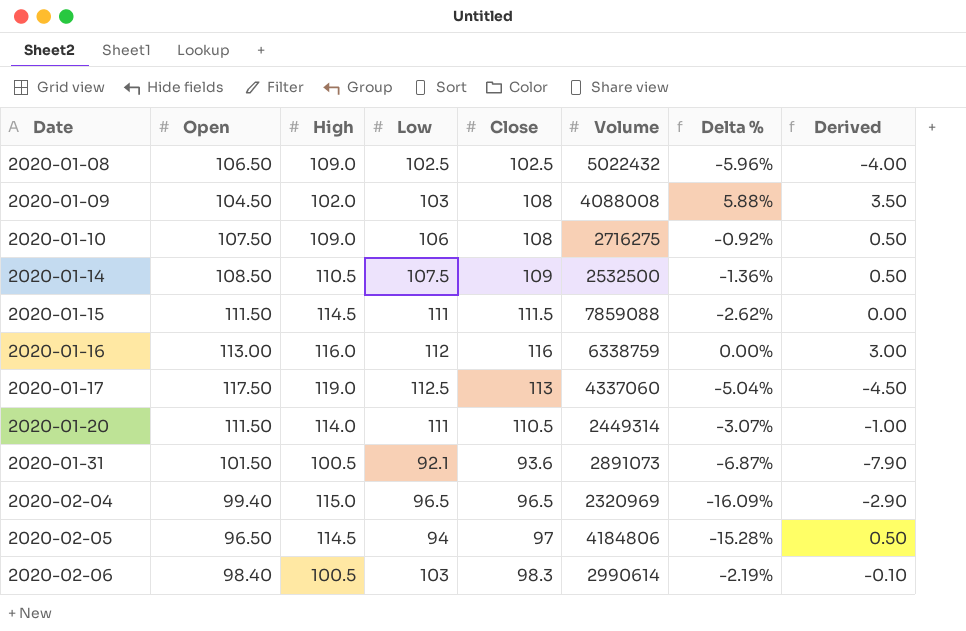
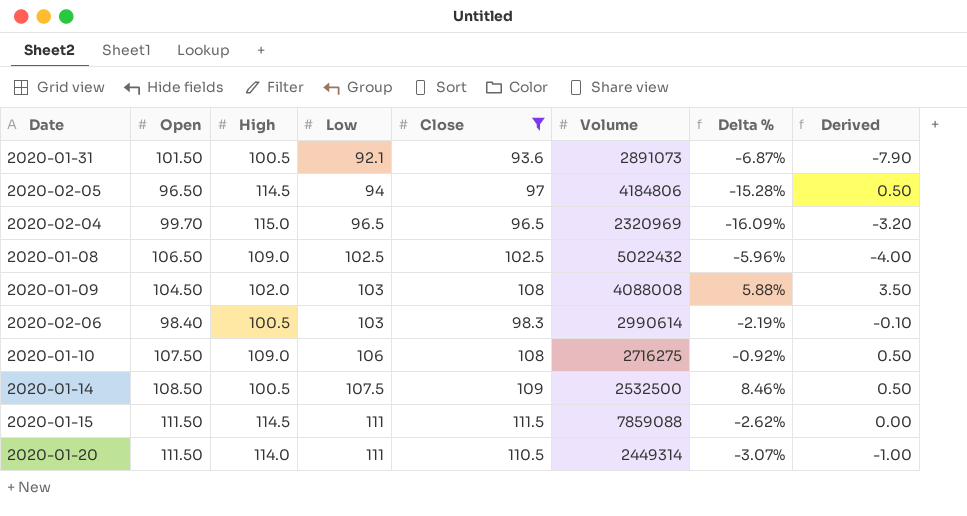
filter: none -> Close <= 111.5
row order: Date ascending -> Low ascending
2020-02-04 | Open: 99.40 -> 99.70
2020-02-04 | Derived: -2.90 -> -3.20
2020-01-14 | High: 110.5 -> 100.5
2020-01-14 | Delta %: -1.36% -> 8.46%

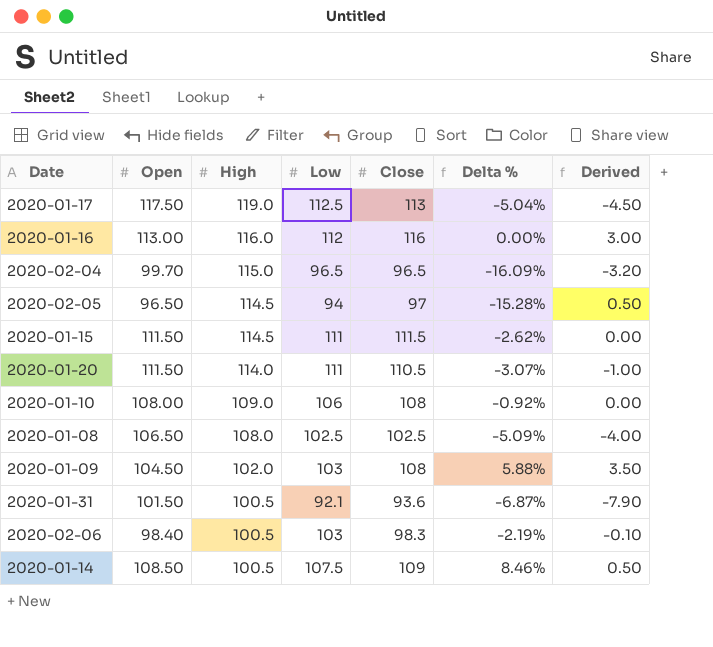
filter: Close <= 111.5 -> none
row order: Low ascending -> High descending
column Volume | position: 6 -> none
2020-01-10 | Open: 107.50 -> 108.00
2020-01-10 | Derived: 0.50 -> 0.00
2020-01-08 | High: 109.0 -> 108.0
2020-01-08 | Delta %: -5.96% -> -5.09%

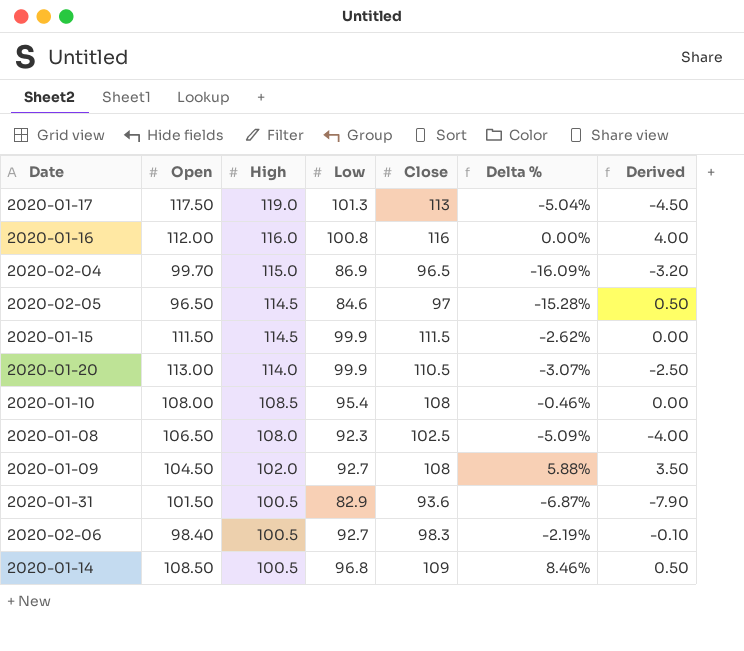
2020-01-17 | Low: 112.5 -> 101.3
2020-01-16 | Open: 113.00 -> 112.00
2020-01-16 | Low: 112 -> 100.8
2020-01-16 | Derived: 3.00 -> 4.00
2020-02-04 | Low: 96.5 -> 86.9
2020-02-05 | Low: 94 -> 84.6
2020-01-15 | Low: 111 -> 99.9
2020-01-20 | Open: 111.50 -> 113.00
2020-01-20 | Low: 111 -> 99.9
2020-01-20 | Derived: -1.00 -> -2.50
2020-01-10 | High: 109.0 -> 108.5
2020-01-10 | Low: 106 -> 95.4
2020-01-10 | Delta %: -0.92% -> -0.46%
2020-01-08 | Low: 102.5 -> 92.3
2020-01-09 | Low: 103 -> 92.7
2020-01-31 | Low: 92.1 -> 82.9
2020-02-06 | Low: 103 -> 92.7
2020-01-14 | Low: 107.5 -> 96.8

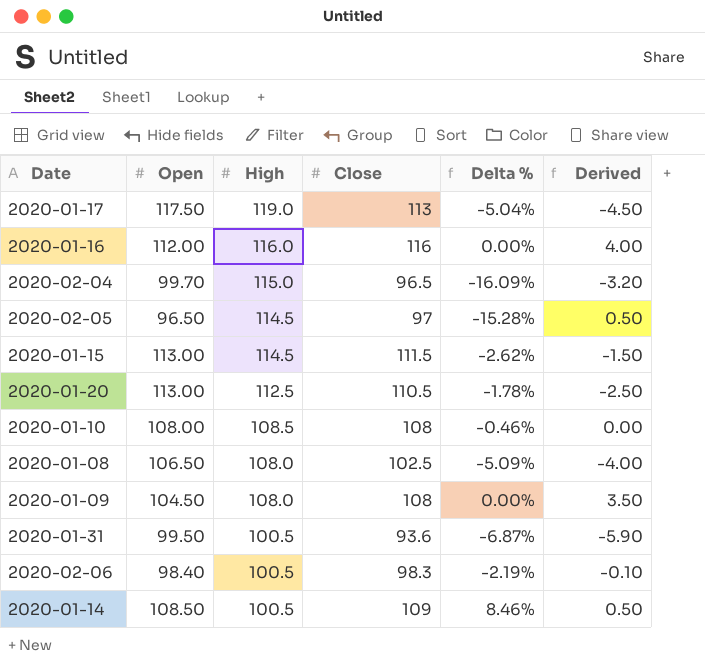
column Low | position: 4 -> none
2020-01-15 | Open: 111.50 -> 113.00
2020-01-15 | Derived: 0.00 -> -1.50
2020-01-20 | High: 114.0 -> 112.5
2020-01-20 | Delta %: -3.07% -> -1.78%
2020-01-09 | High: 102.0 -> 108.0
2020-01-09 | Delta %: 5.88% -> 0.00%
2020-01-31 | Open: 101.50 -> 99.50
2020-01-31 | Derived: -7.90 -> -5.90

